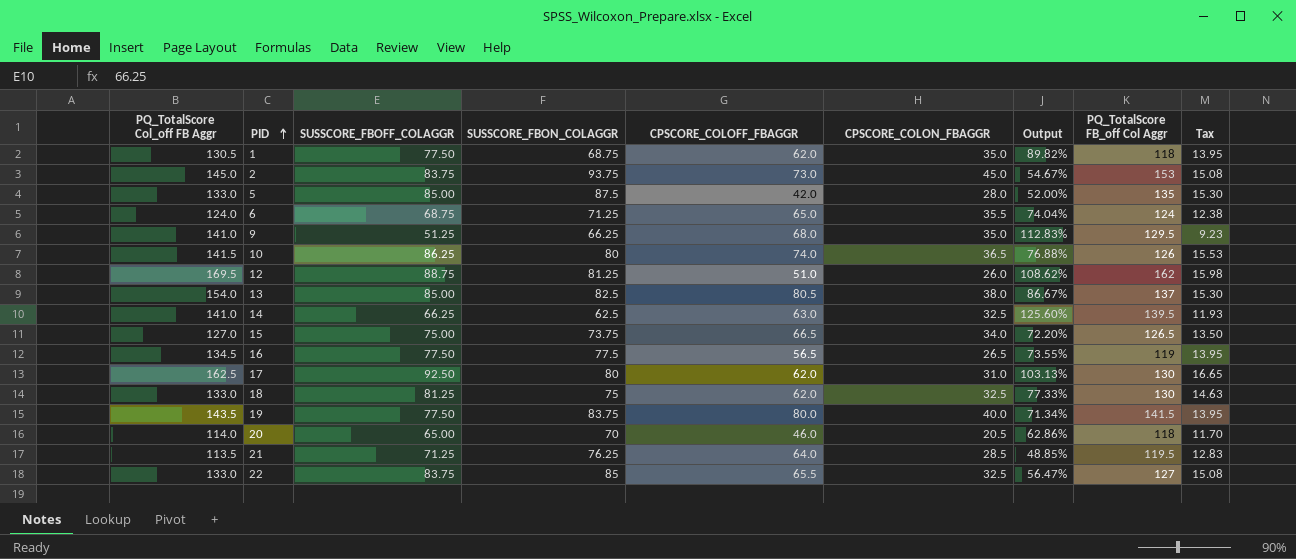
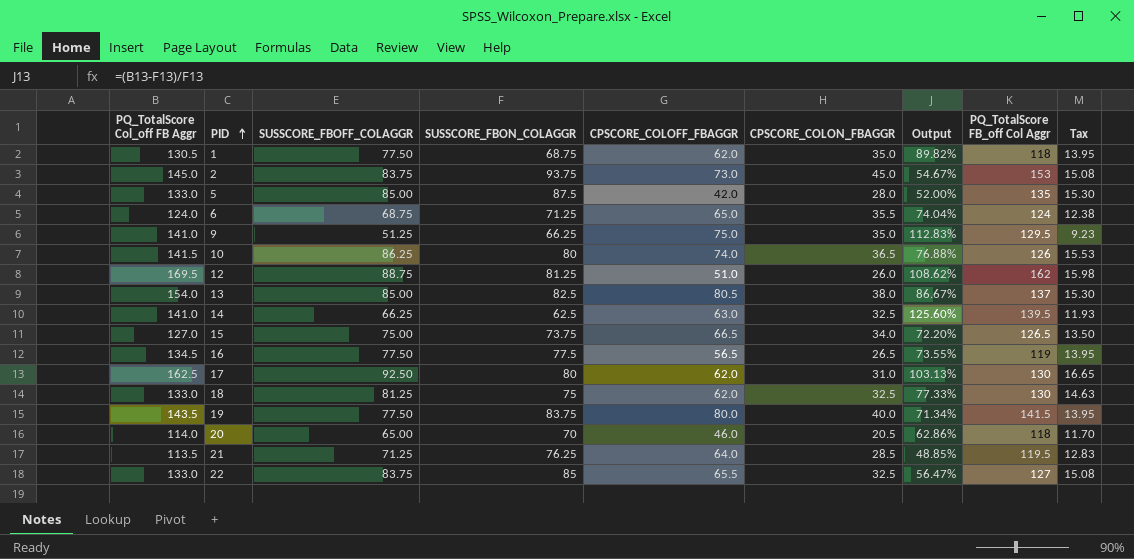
9 | CPSCORE_COLOFF_FBAGGR: 68.0 -> 75.0

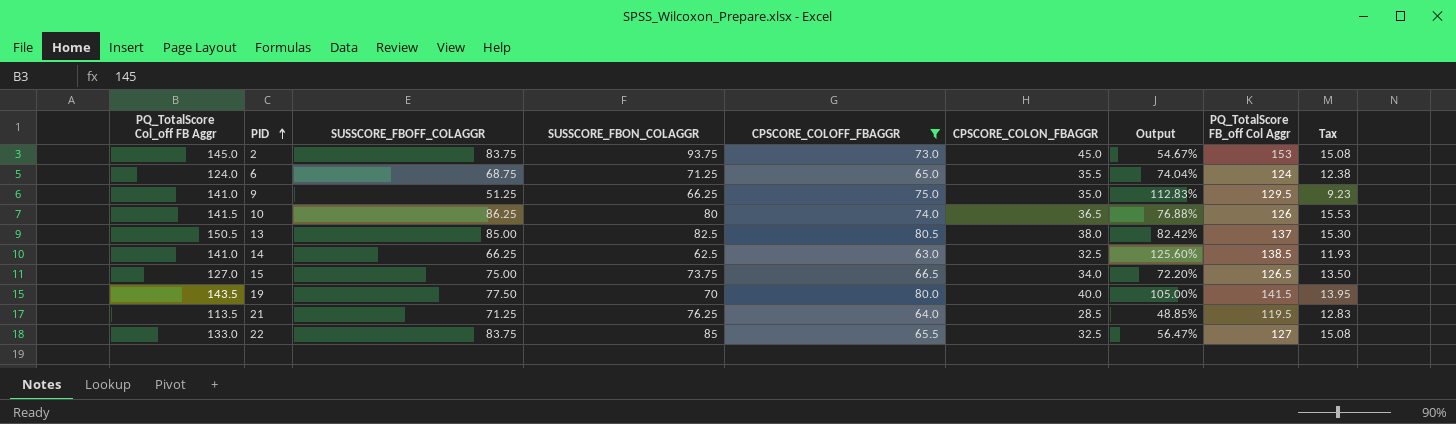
filter: none -> CPSCORE_COLOFF_FBAGGR >= 63.0
13 | PQ_TotalScore Col_off FB Aggr: 154.0 -> 150.5
13 | Output: 86.67% -> 82.42%
14 | PQ_TotalScore FB_off Col Aggr: 139.5 -> 138.5
19 | SUSSCORE_FBON_COLAGGR: 83.75 -> 70
19 | Output: 71.34% -> 105.00%

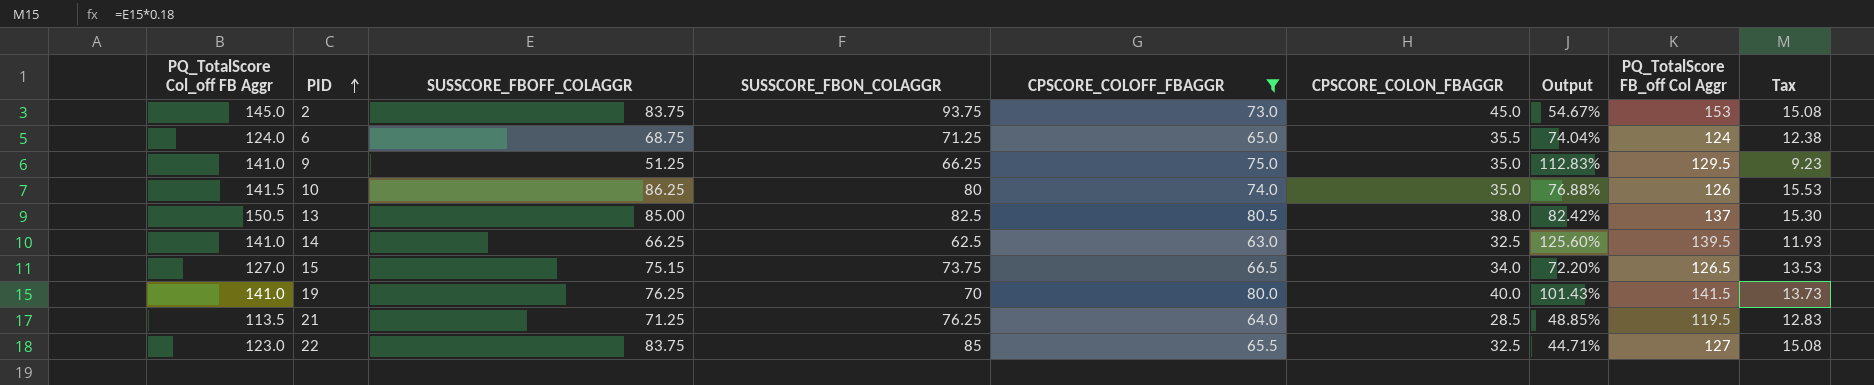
10 | CPSCORE_COLON_FBAGGR: 36.5 -> 35.0
14 | PQ_TotalScore FB_off Col Aggr: 138.5 -> 139.5
15 | SUSSCORE_FBOFF_COLAGGR: 75.00 -> 75.15
15 | Tax: 13.50 -> 13.53
19 | PQ_TotalScore Col_off FB Aggr: 143.5 -> 141.0
19 | SUSSCORE_FBOFF_COLAGGR: 77.50 -> 76.25
19 | Output: 105.00% -> 101.43%
19 | Tax: 13.95 -> 13.73
22 | PQ_TotalScore Col_off FB Aggr: 133.0 -> 123.0
22 | Output: 56.47% -> 44.71%

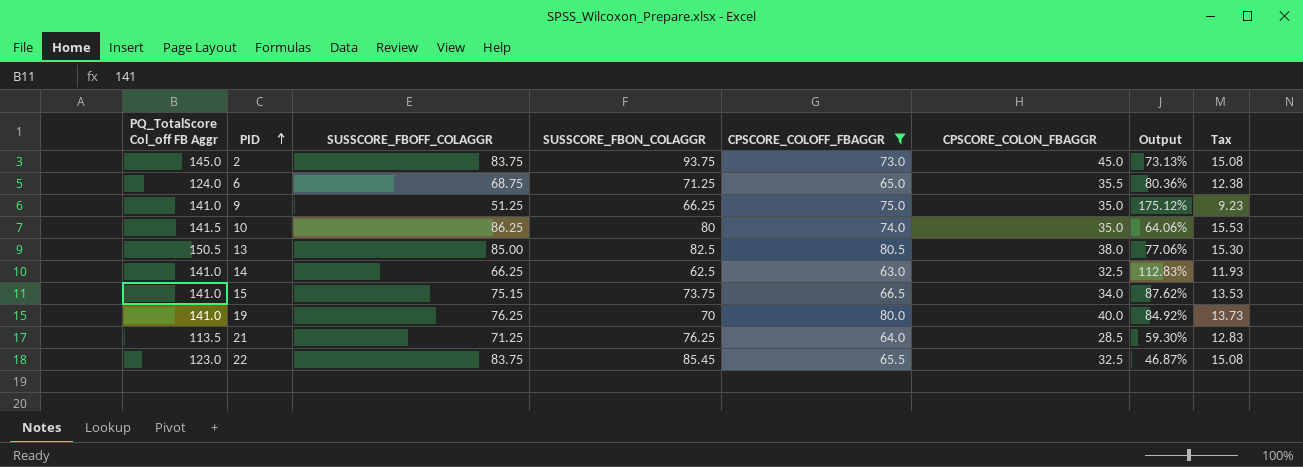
column PQ_TotalScore FB_off Col Aggr | position: 8 -> none
column Output | formula: ([PQ_TotalScore Col_off FB Aggr] - [SUSSCORE_FBON_COLAGGR]) / [SUSSCORE_FBON_COLAGGR] -> ([PQ_TotalScore Col_off FB Aggr] - [SUSSCORE_FBOFF_COLAGGR]) / [SUSSCORE_FBOFF_COLAGGR]
15 | PQ_TotalScore Col_off FB Aggr: 127.0 -> 141.0
22 | SUSSCORE_FBON_COLAGGR: 85 -> 85.45

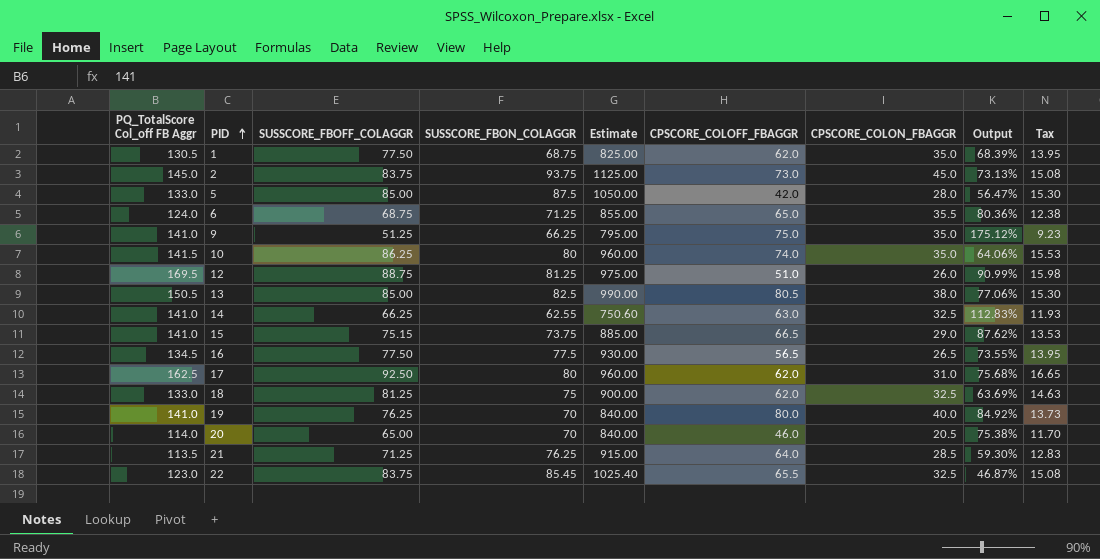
filter: CPSCORE_COLOFF_FBAGGR >= 63.0 -> none
column Estimate | formula: none -> [SUSSCORE_FBON_COLAGGR] * 12
14 | SUSSCORE_FBON_COLAGGR: 62.5 -> 62.55
15 | CPSCORE_COLON_FBAGGR: 34.0 -> 29.0

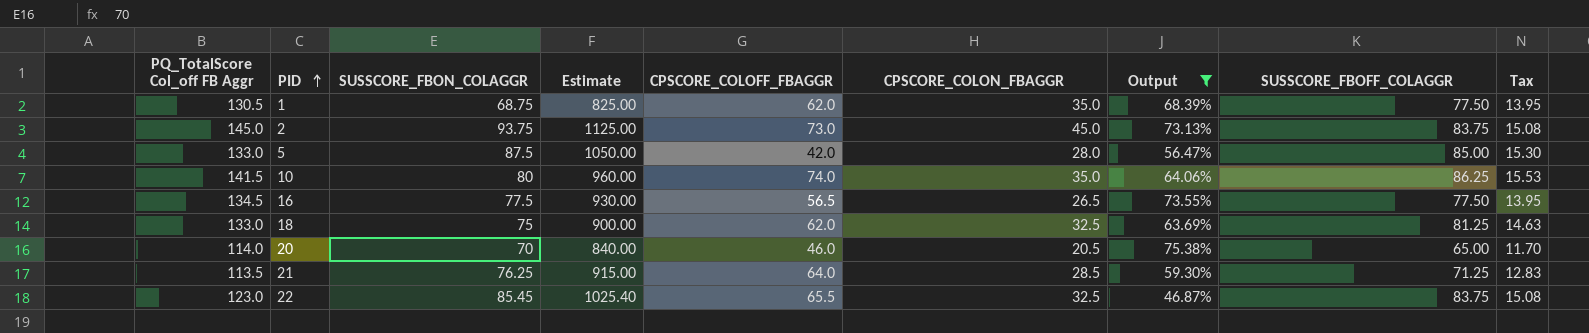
filter: none -> Output <= 75.38%
column SUSSCORE_FBOFF_COLAGGR | position: 3 -> 8

